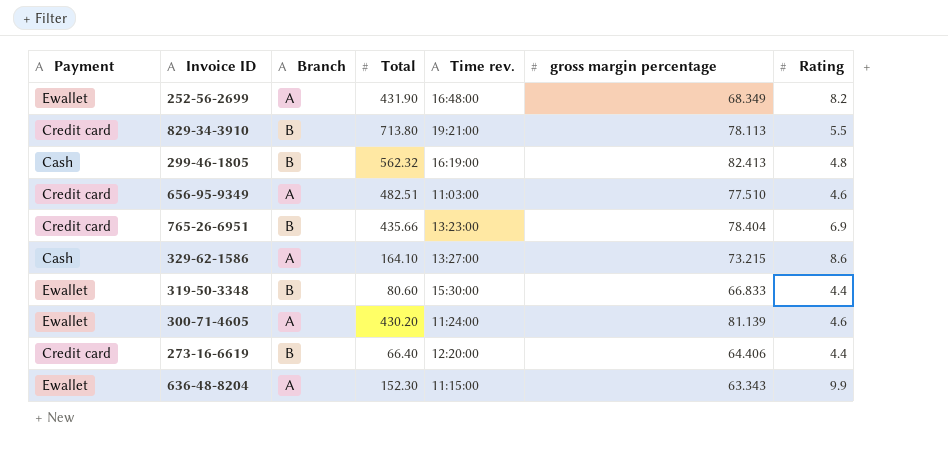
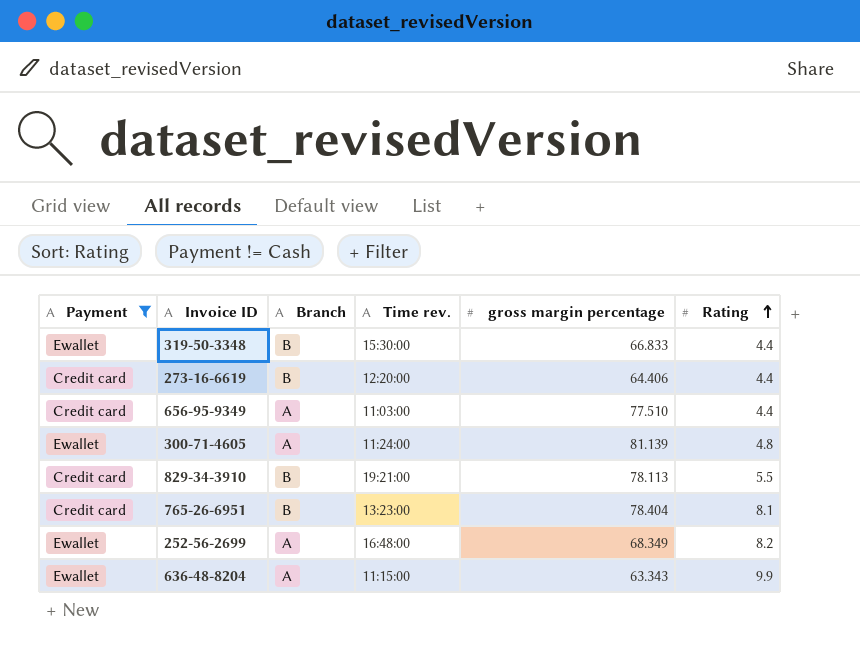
filter: none -> Payment != Cash
row order: none -> Rating ascending
column Total | position: 4 -> none
656-95-9349 | Rating: 4.6 -> 4.4
300-71-4605 | Rating: 4.6 -> 4.8
765-26-6951 | Rating: 6.9 -> 8.1

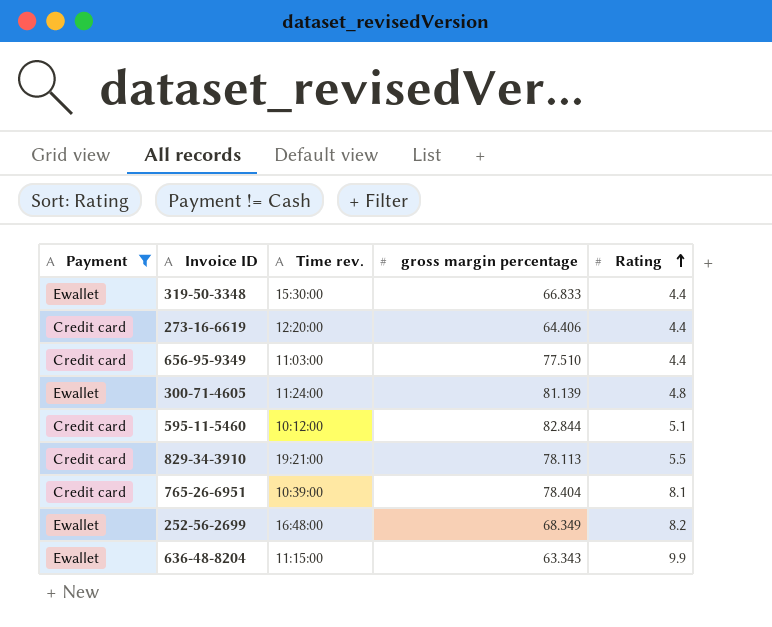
column Branch | position: 3 -> none
row 595-11-5460: none -> Credit card | 10:12:00 | 82.844 | 5.1
765-26-6951 | Time rev.: 13:23:00 -> 10:39:00

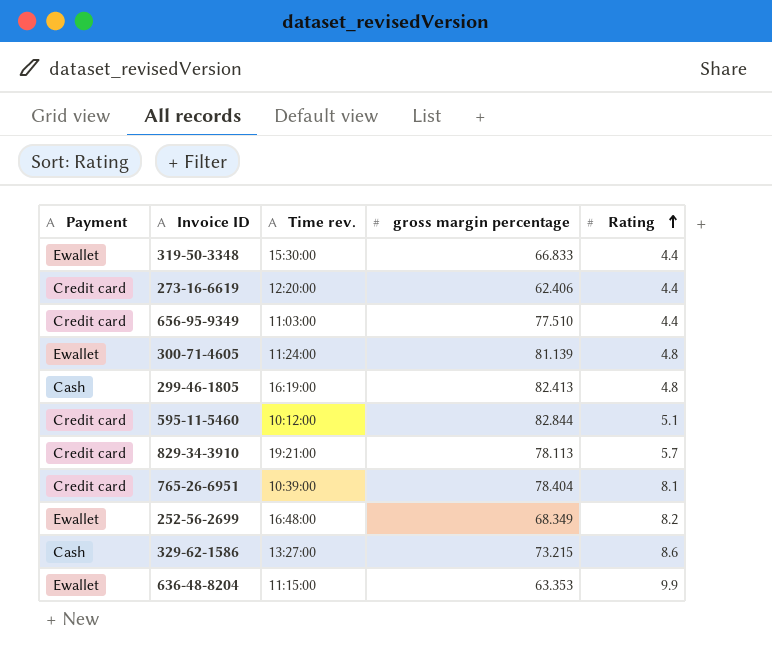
filter: Payment != Cash -> none
273-16-6619 | gross margin percentage: 64.406 -> 62.406
829-34-3910 | Rating: 5.5 -> 5.7
636-48-8204 | gross margin percentage: 63.343 -> 63.353

